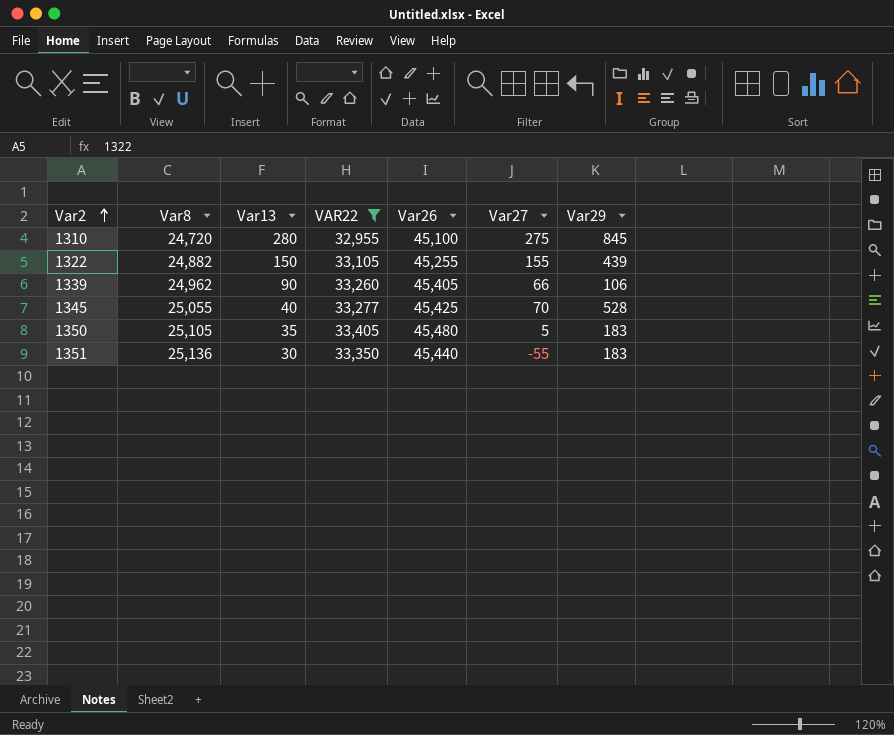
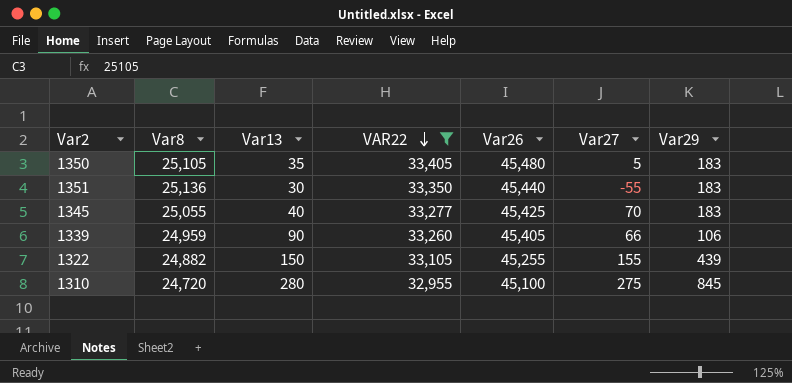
row order: Var2 ascending -> VAR22 descending
1345 | Var29: 528 -> 183
1339 | Var8: 24,962 -> 24,959

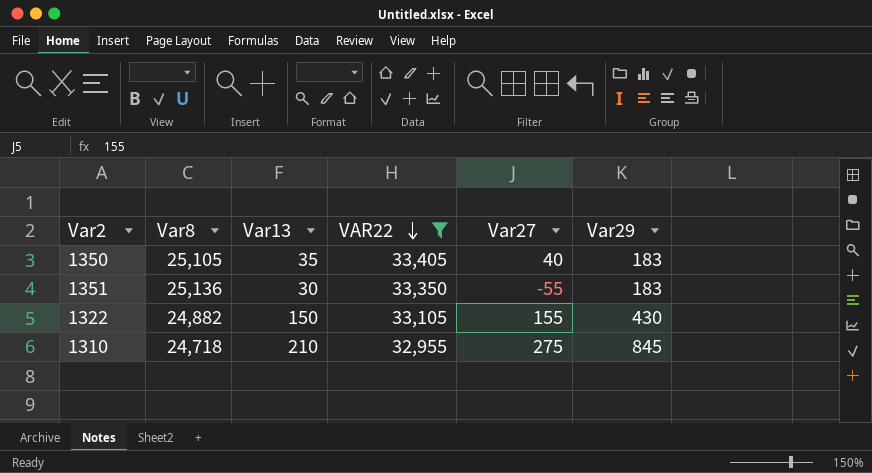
column Var26 | position: 5 -> none
row 1345: 25,055 | 40 | 33,277 | 45,425 | 70 | 183 -> none
row 1339: 24,959 | 90 | 33,260 | 45,405 | 66 | 106 -> none
1350 | Var27: 5 -> 40
1322 | Var29: 439 -> 430
1310 | Var8: 24,720 -> 24,718
1310 | Var13: 280 -> 210

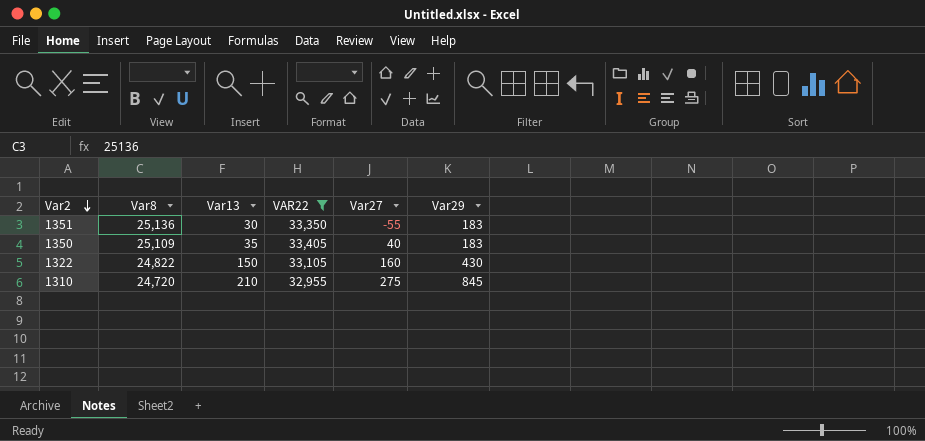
row order: VAR22 descending -> Var2 descending
1350 | Var8: 25,105 -> 25,109
1322 | Var8: 24,882 -> 24,822
1322 | Var27: 155 -> 160
1310 | Var8: 24,718 -> 24,720

